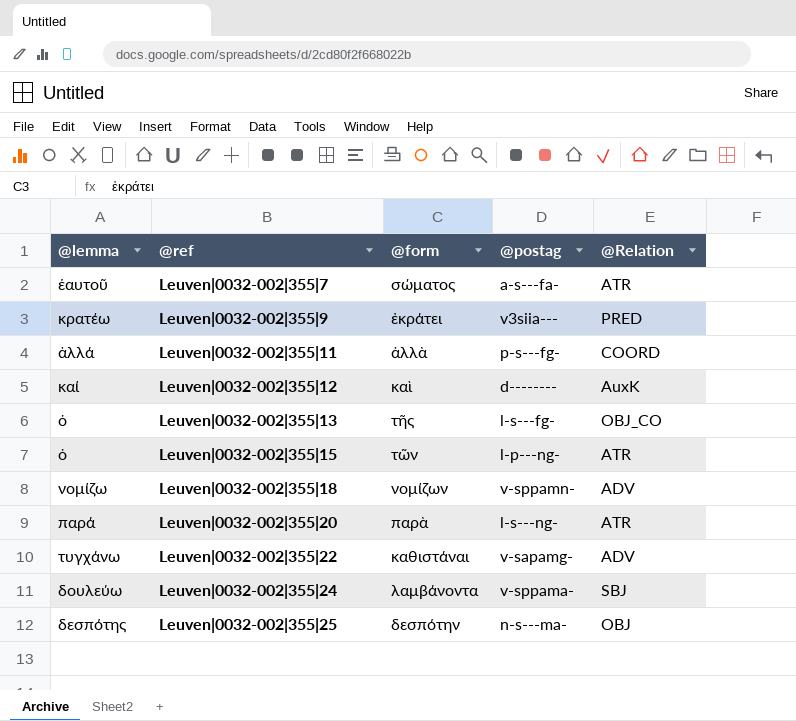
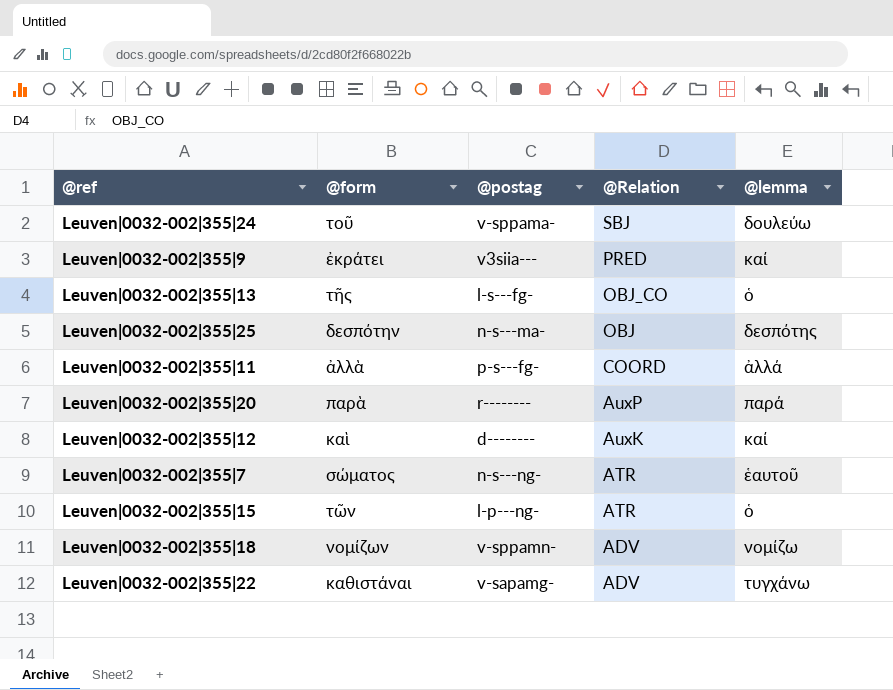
row order: @ref ascending -> @Relation descending
column @lemma | position: 1 -> 5
Leuven|0032-002|355|24 | @form: λαμβάνοντα -> τοῦ
Leuven|0032-002|355|9 | @lemma: κρατέω -> καί
Leuven|0032-002|355|20 | @postag: l-s---ng- -> r--------
Leuven|0032-002|355|20 | @Relation: ATR -> AuxP
Leuven|0032-002|355|7 | @postag: a-s---fa- -> n-s---ng-

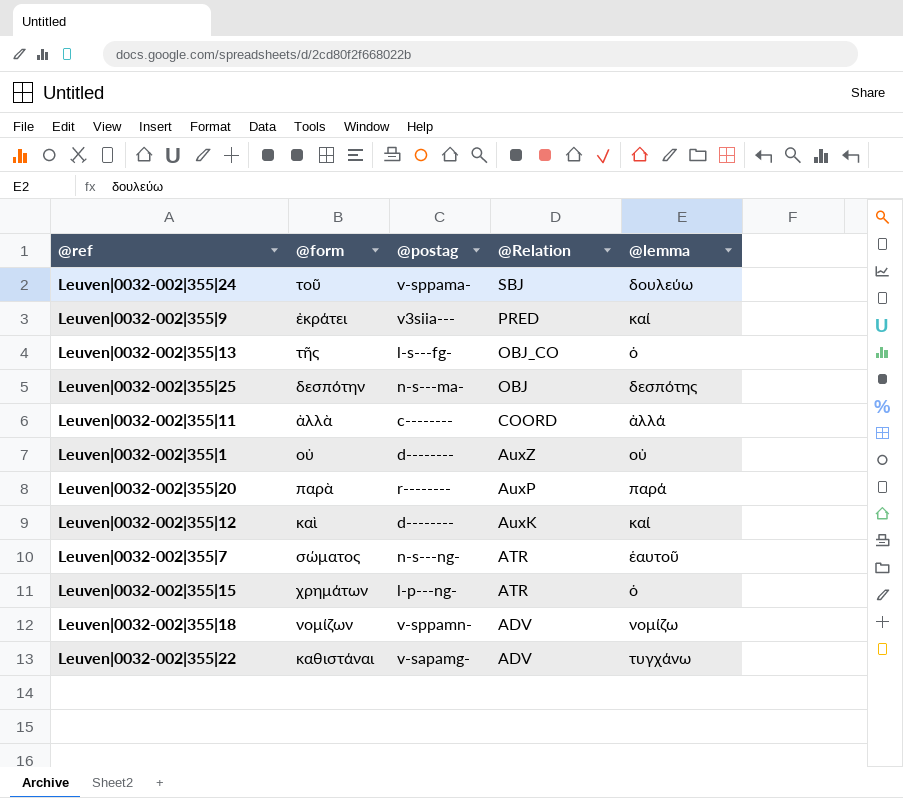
Leuven|0032-002|355|11 | @postag: p-s---fg- -> c--------
row Leuven|0032-002|355|1: none -> οὐ | d-------- | AuxZ | οὐ
Leuven|0032-002|355|15 | @form: τῶν -> χρημάτων

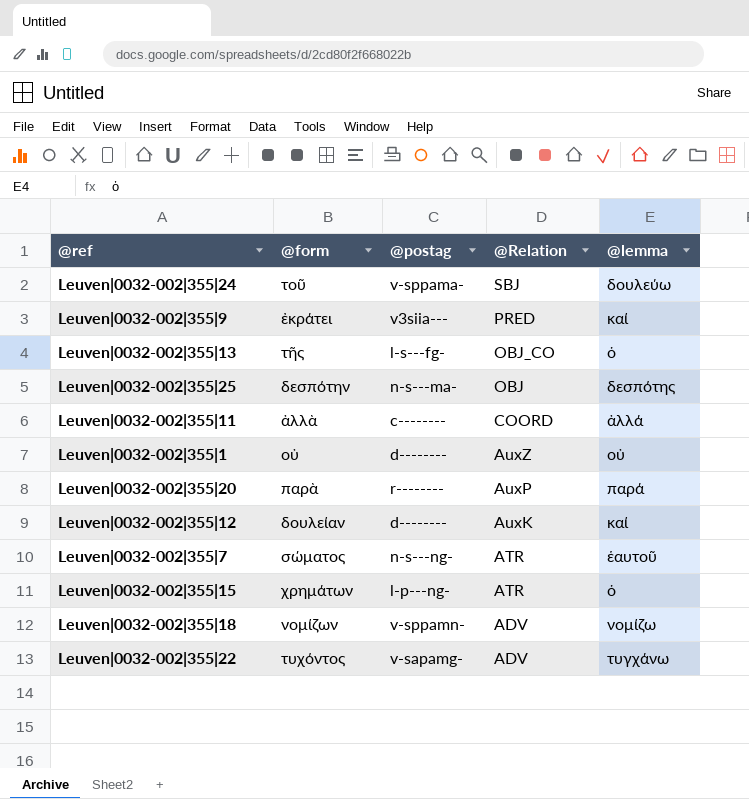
Leuven|0032-002|355|12 | @form: καὶ -> δουλείαν
Leuven|0032-002|355|22 | @form: καθιστάναι -> τυχόντος

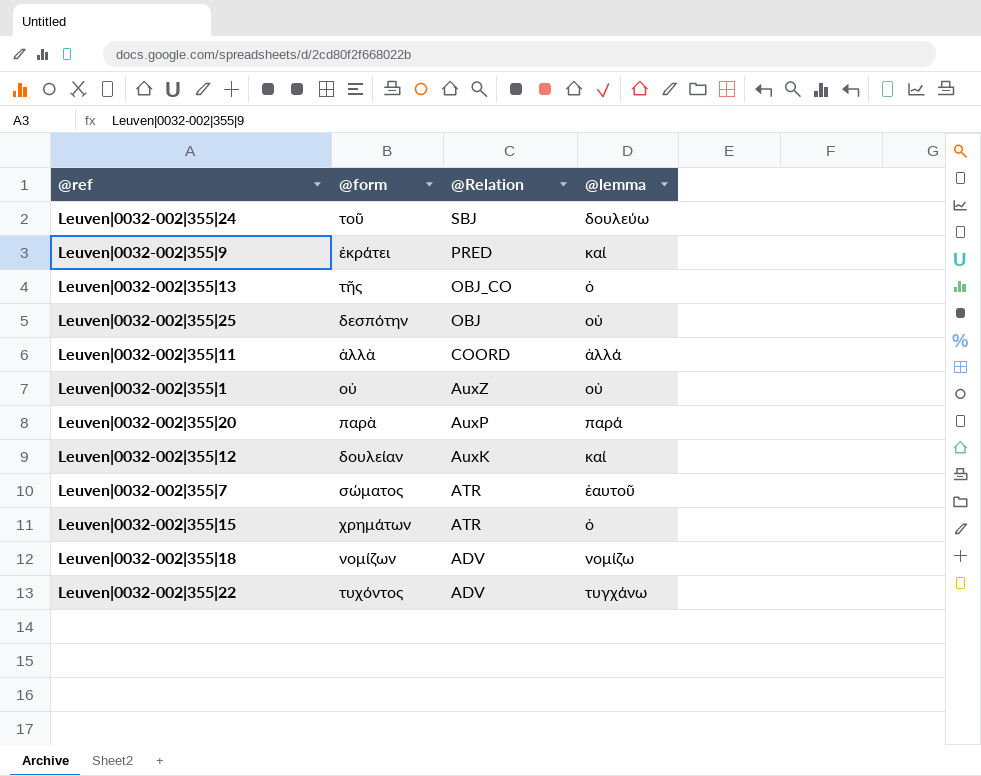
column @postag | position: 3 -> none
Leuven|0032-002|355|25 | @lemma: δεσπότης -> οὐ

